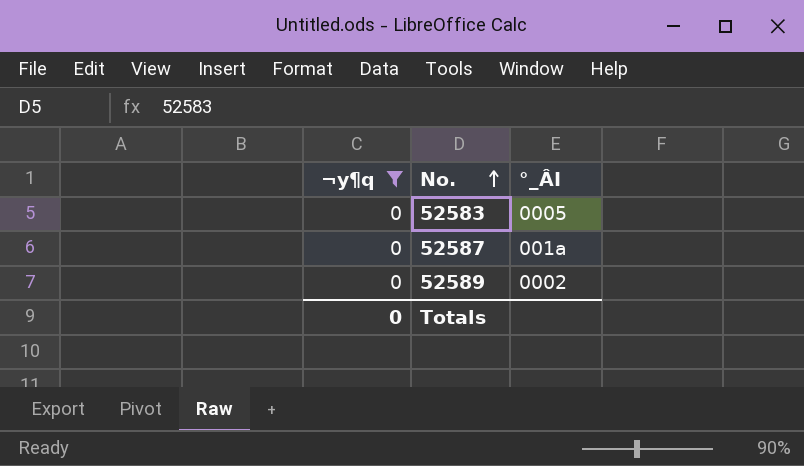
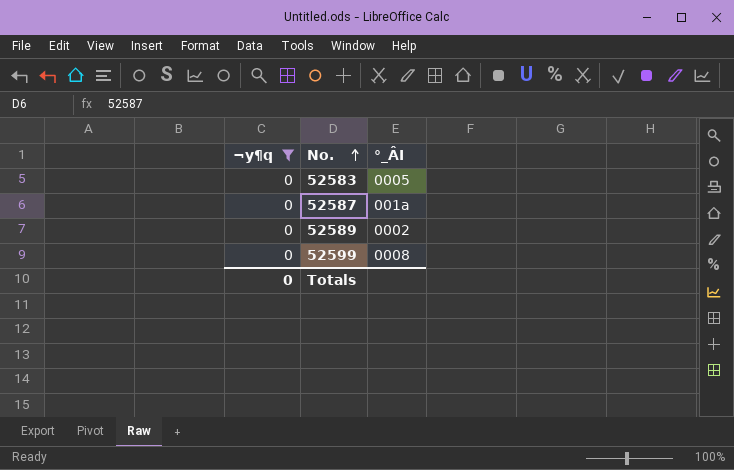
row 52599: none -> 0 | 0008

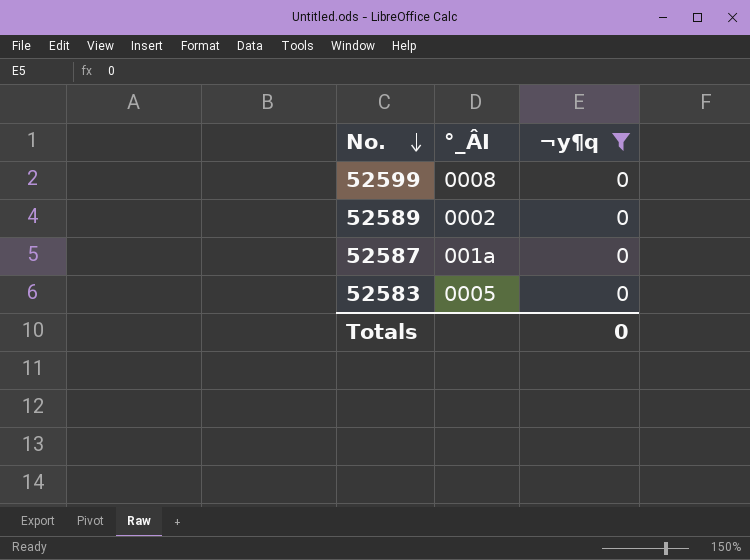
row order: No. ascending -> No. descending
column ¬y¶q | position: 1 -> 3

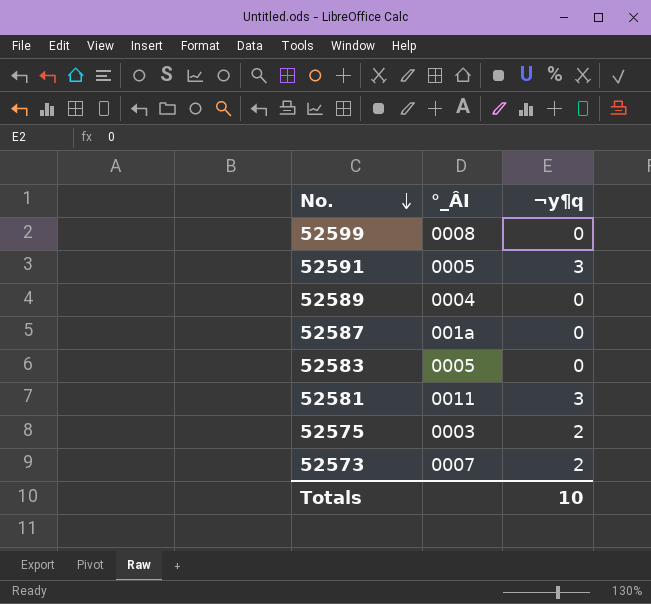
filter: ¬y¶q = 0 -> none
52589 | °_ÂI: 0002 -> 0004
Totals | ¬y¶q: 0 -> 10

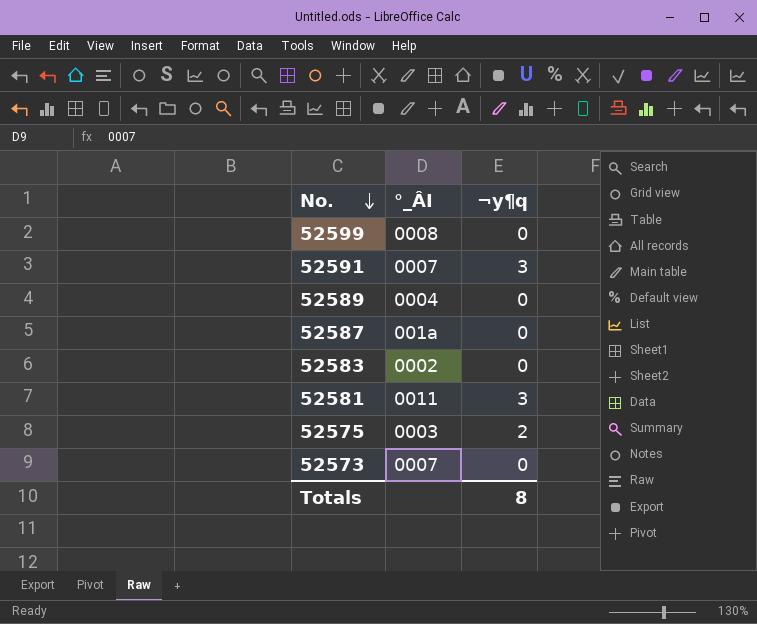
52591 | °_ÂI: 0005 -> 0007
52583 | °_ÂI: 0005 -> 0002
52573 | ¬y¶q: 2 -> 0
Totals | ¬y¶q: 10 -> 8

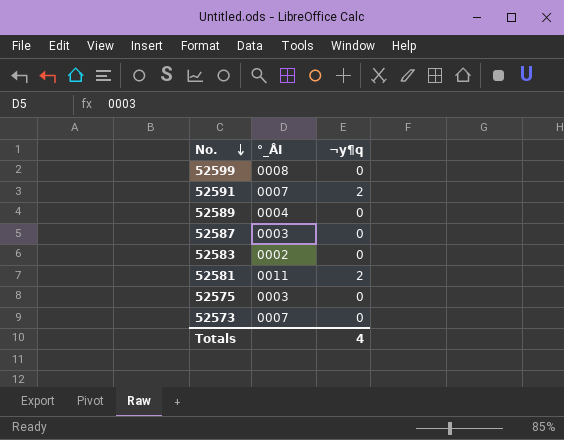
52591 | ¬y¶q: 3 -> 2
52587 | °_ÂI: 001a -> 0003
52581 | ¬y¶q: 3 -> 2
52575 | ¬y¶q: 2 -> 0
Totals | ¬y¶q: 8 -> 4

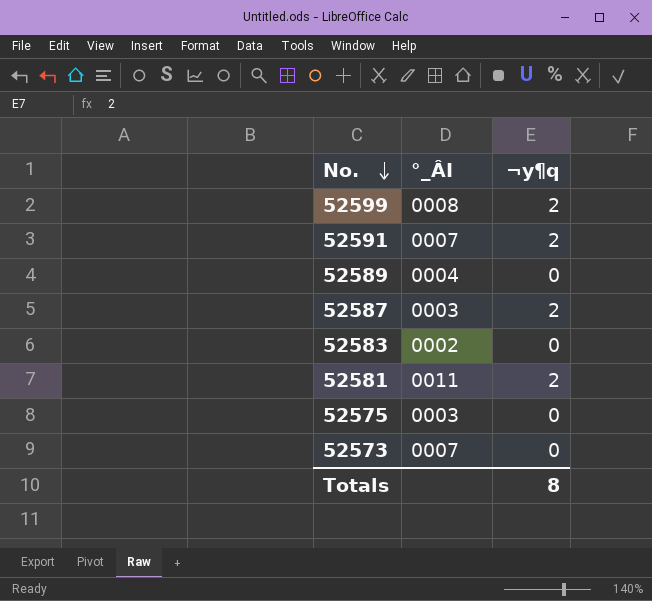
52599 | ¬y¶q: 0 -> 2
52587 | ¬y¶q: 0 -> 2
Totals | ¬y¶q: 4 -> 8

